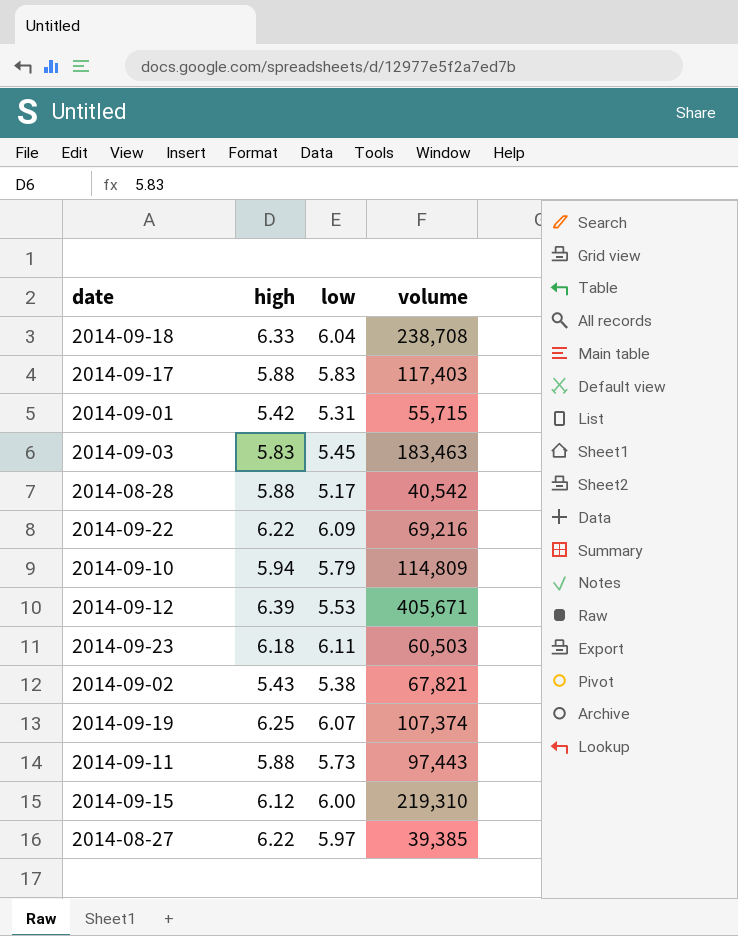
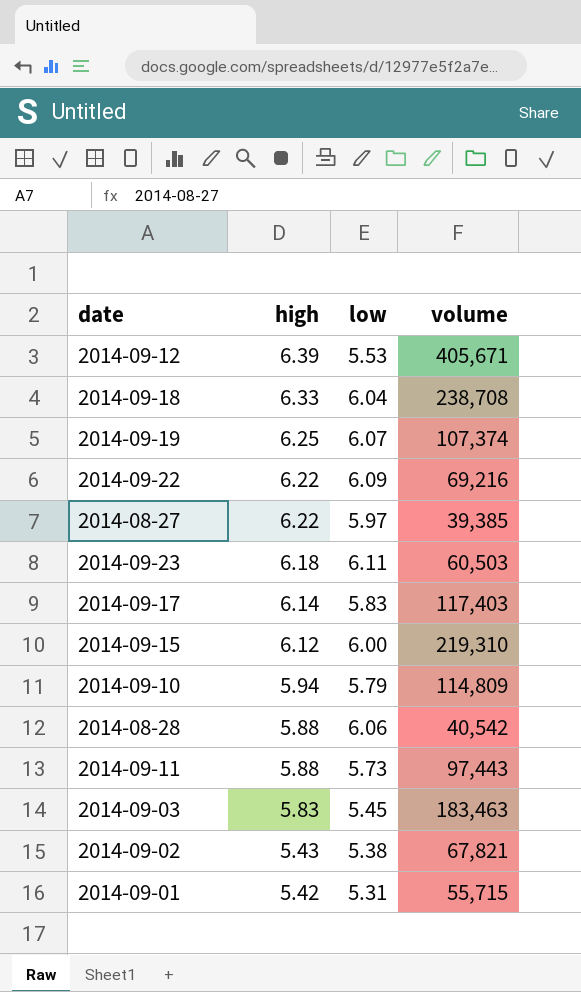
row order: none -> high descending
2014-09-17 | high: 5.88 -> 6.14
2014-08-28 | low: 5.17 -> 6.06

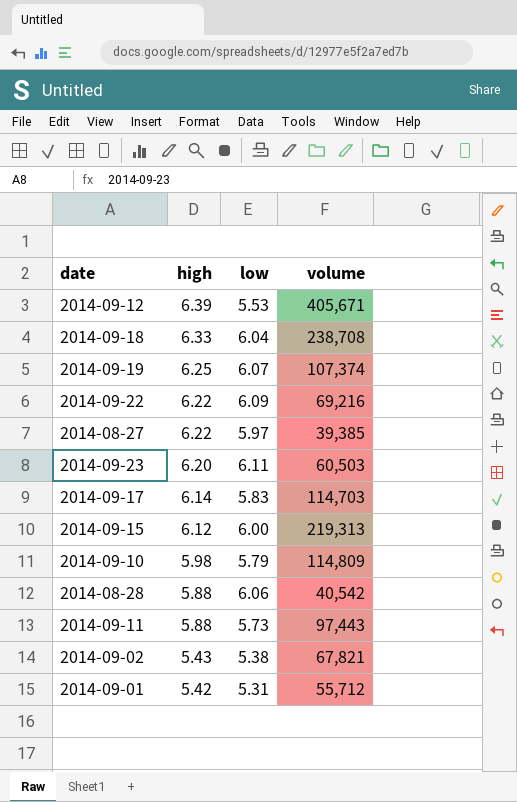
row 2014-09-03: 5.83 | 5.45 | 183,463 -> none
2014-09-23 | high: 6.18 -> 6.20
2014-09-17 | volume: 117,403 -> 114,703
2014-09-15 | volume: 219,310 -> 219,313
2014-09-10 | high: 5.94 -> 5.98
2014-09-01 | volume: 55,715 -> 55,712

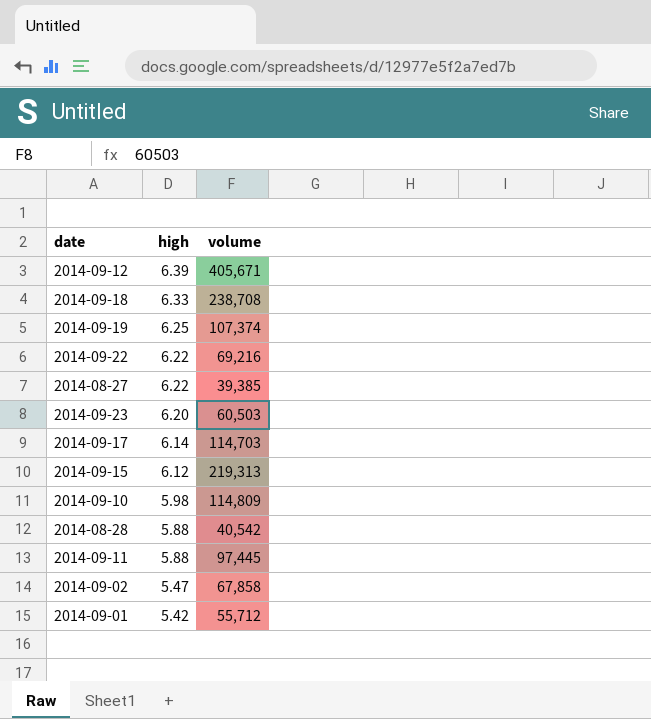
column low | position: 3 -> none
2014-09-11 | volume: 97,443 -> 97,445
2014-09-02 | high: 5.43 -> 5.47
2014-09-02 | volume: 67,821 -> 67,858

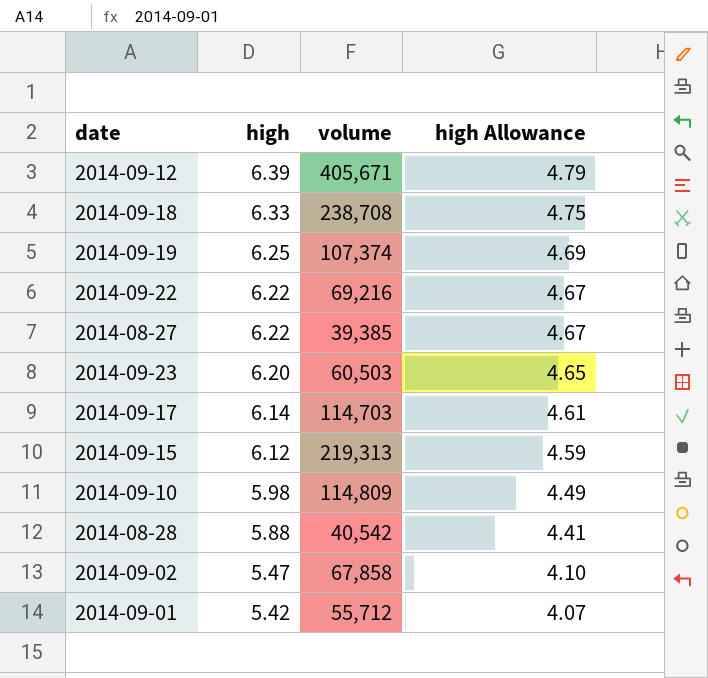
column high Allowance | formula: none -> [high] * 0.75
row 2014-09-11: 5.88 | 97,445 -> none

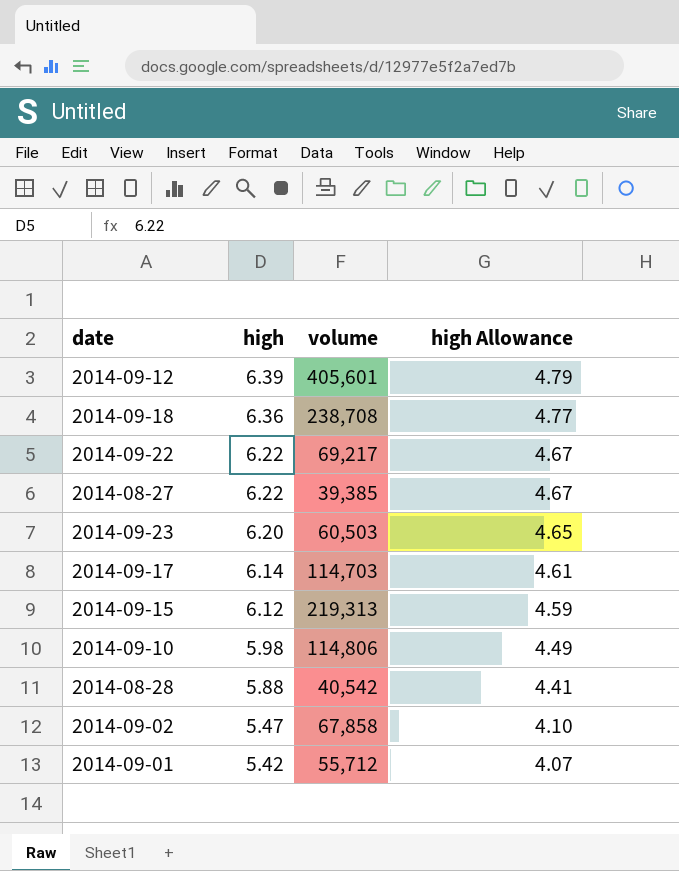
row 2014-09-19: 6.25 | 107,374 | 4.69 -> none
2014-09-12 | volume: 405,671 -> 405,601
2014-09-18 | high: 6.33 -> 6.36
2014-09-18 | high Allowance: 4.75 -> 4.77
2014-09-22 | volume: 69,216 -> 69,217
2014-09-10 | volume: 114,809 -> 114,806

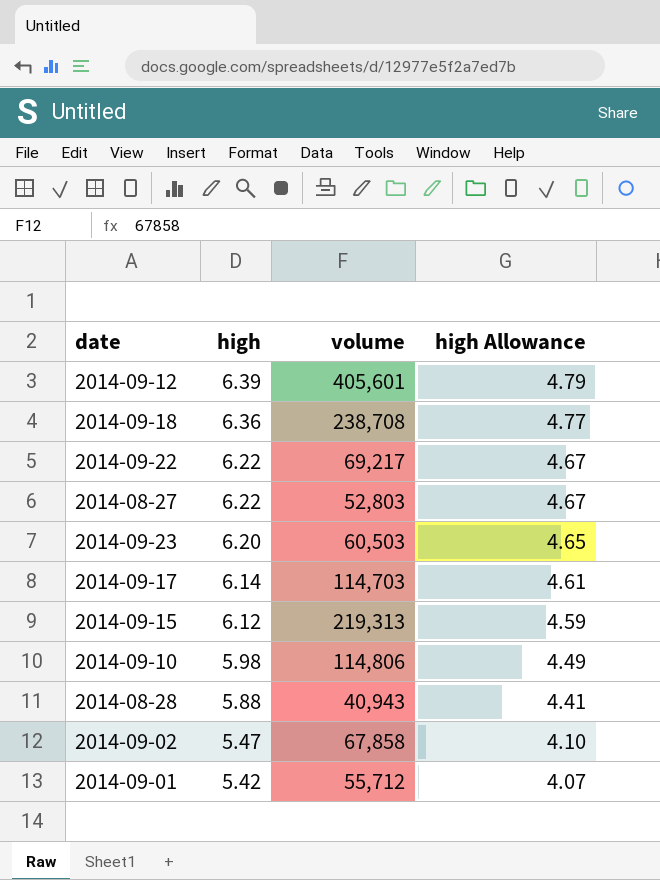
2014-08-27 | volume: 39,385 -> 52,803
2014-08-28 | volume: 40,542 -> 40,943

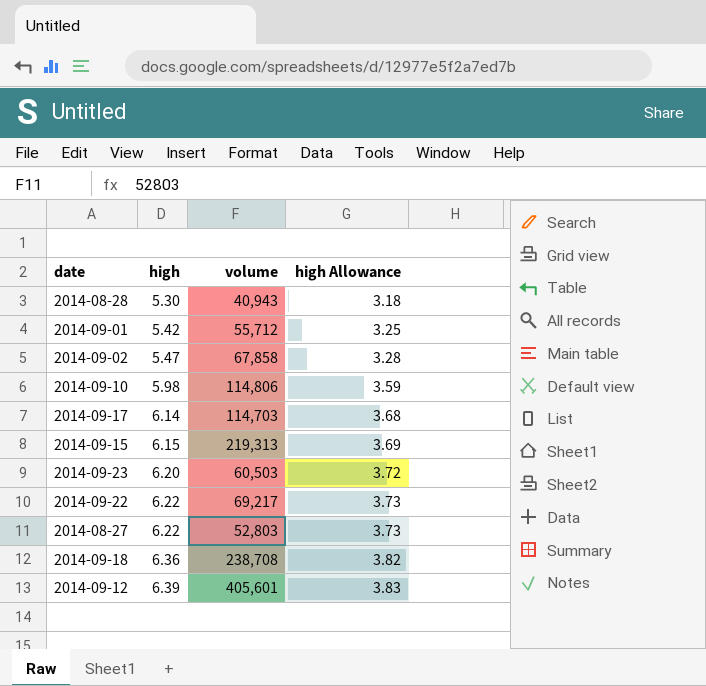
row order: high descending -> high ascending
column high Allowance | formula: [high] * 0.75 -> [high] * 0.6
2014-08-28 | high: 5.88 -> 5.30
2014-09-15 | high: 6.12 -> 6.15

